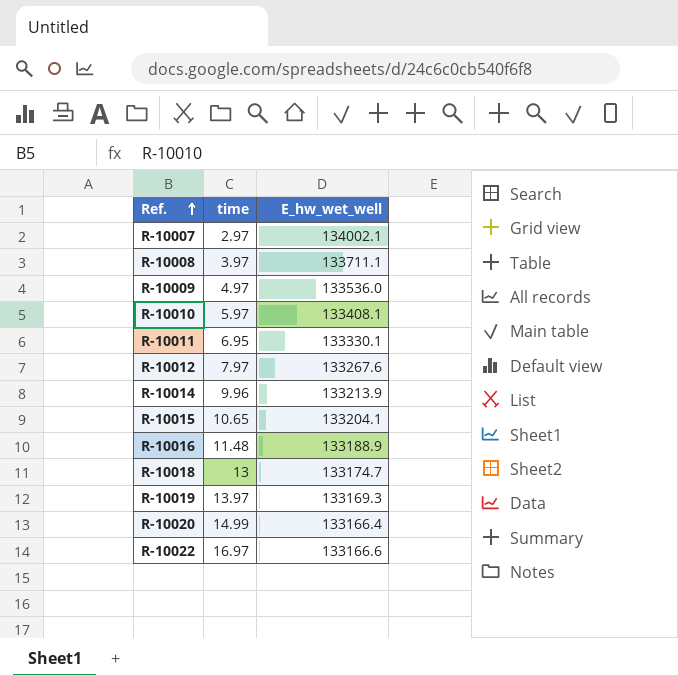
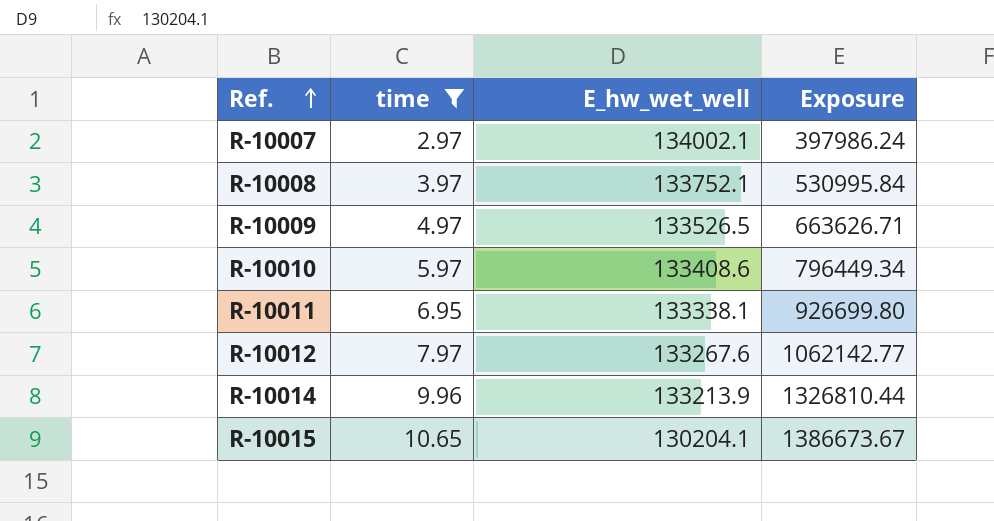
filter: none -> time <= 10.65
column Exposure | formula: none -> [time] * [E_hw_wet_well]
R-10008 | E_hw_wet_well: 133711.1 -> 133752.1
R-10009 | E_hw_wet_well: 133536.0 -> 133526.5
R-10010 | E_hw_wet_well: 133408.1 -> 133408.6
R-10011 | E_hw_wet_well: 133330.1 -> 133338.1
R-10015 | E_hw_wet_well: 133204.1 -> 130204.1

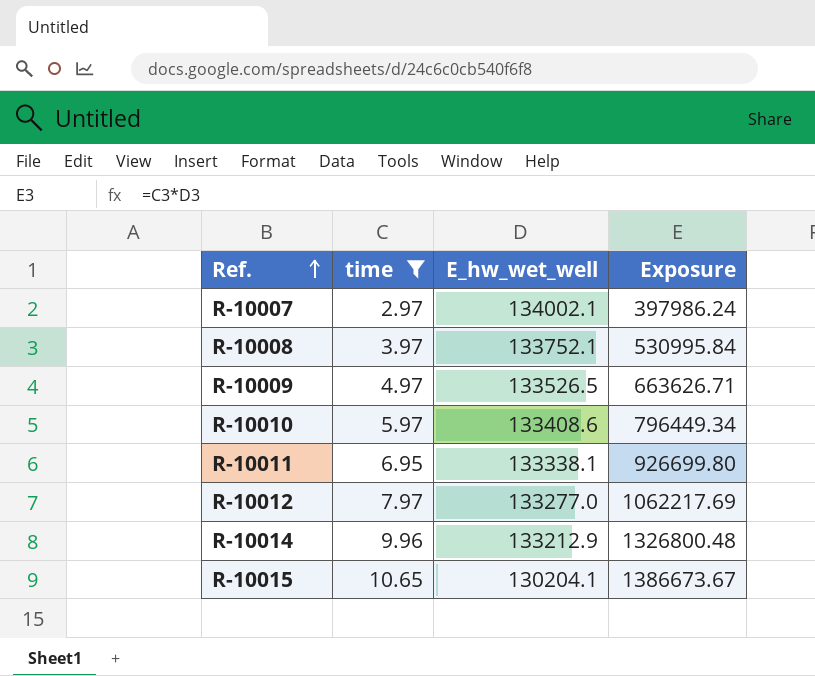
R-10012 | E_hw_wet_well: 133267.6 -> 133277.0
R-10012 | Exposure: 1062142.77 -> 1062217.69
R-10014 | E_hw_wet_well: 133213.9 -> 133212.9
R-10014 | Exposure: 1326810.44 -> 1326800.48

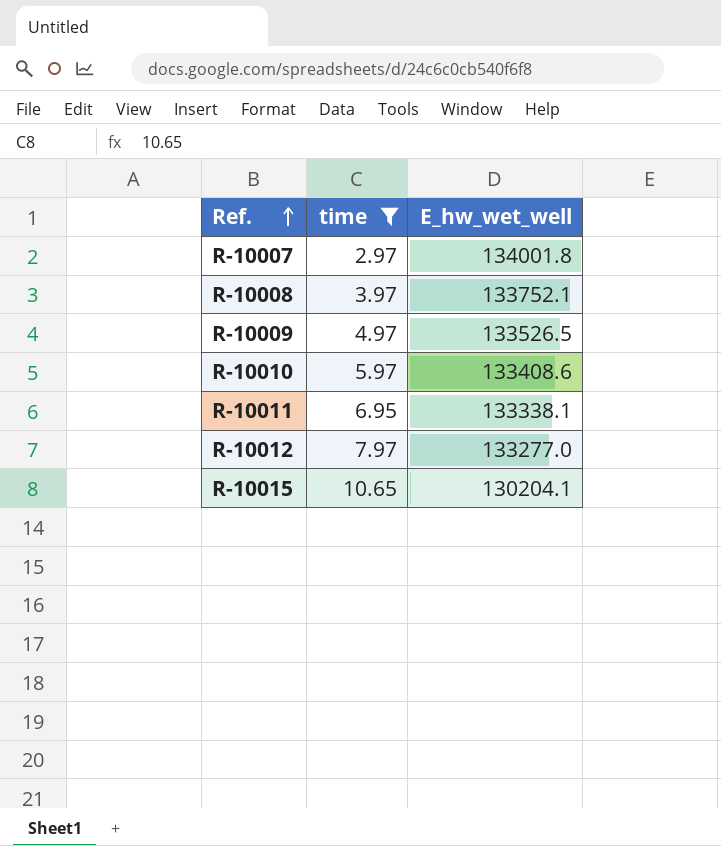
column Exposure | formula: [time] * [E_hw_wet_well] -> none
row R-10014: 9.96 | 133212.9 | 1326800.48 -> none
R-10007 | E_hw_wet_well: 134002.1 -> 134001.8

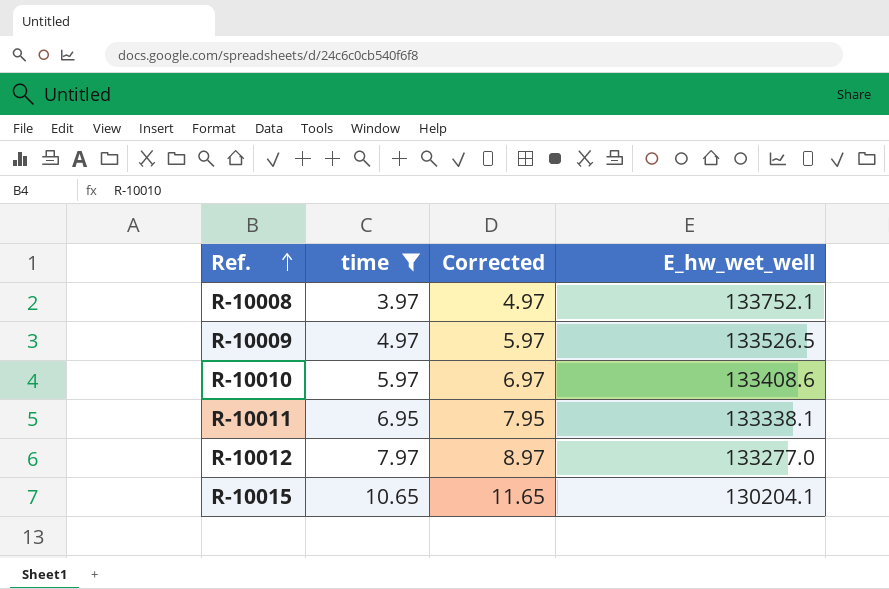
column Corrected | formula: none -> [time] + 1
row R-10007: 2.97 | 134001.8 -> none

